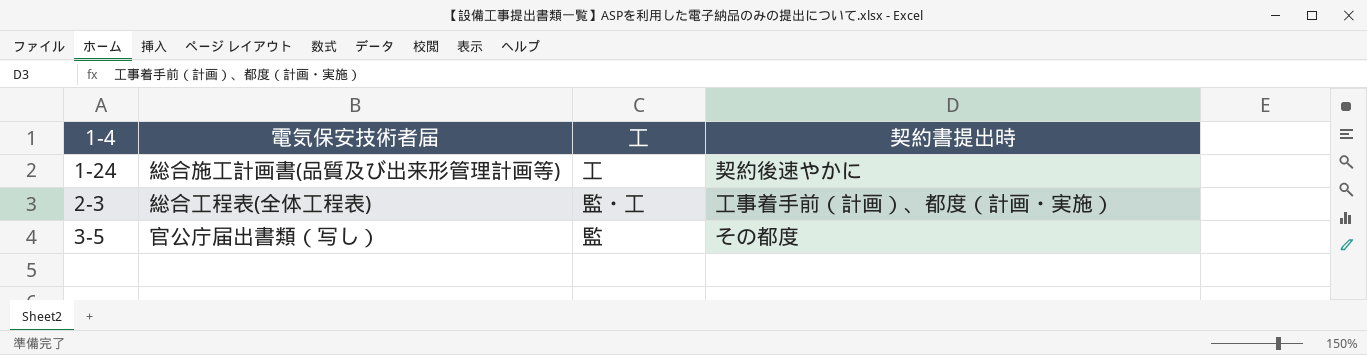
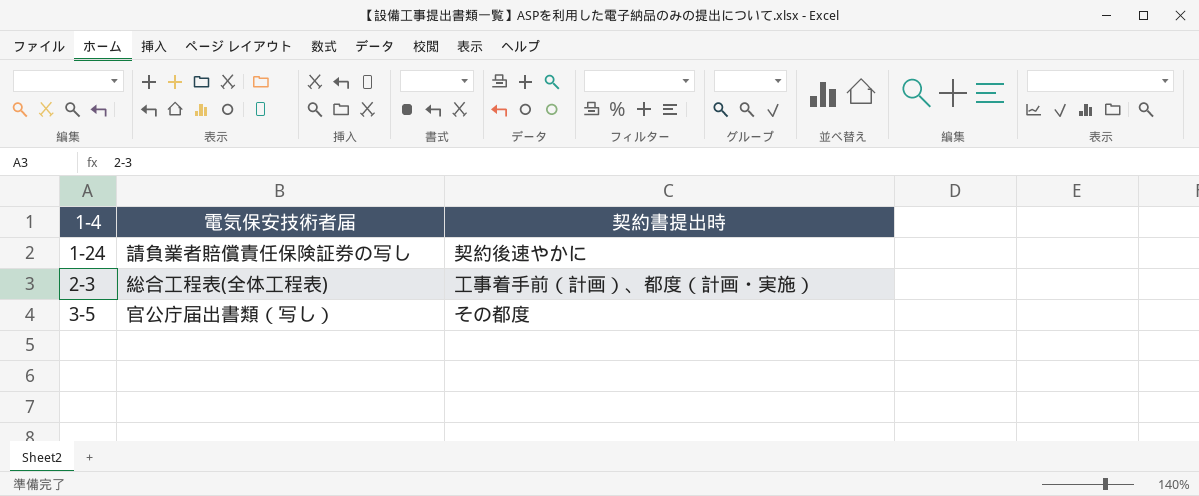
column 工 | position: 3 -> none
1-24 | 電気保安技術者届: 総合施工計画書(品質及び出来形管理計画等) -> 請負業者賠償責任保険証券の写し

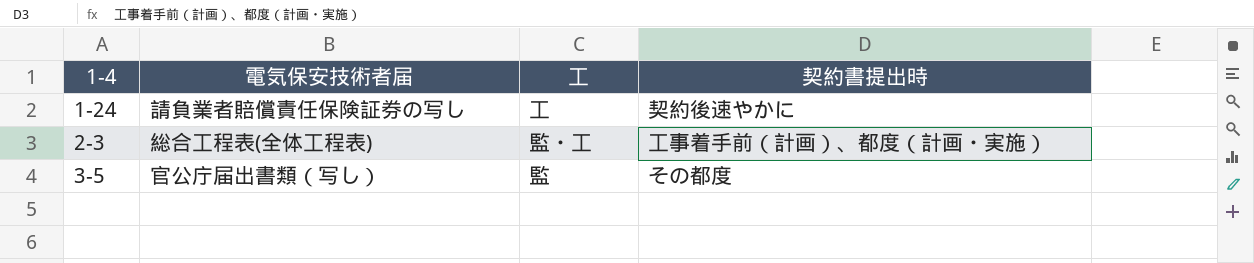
column 工 | position: none -> 3

